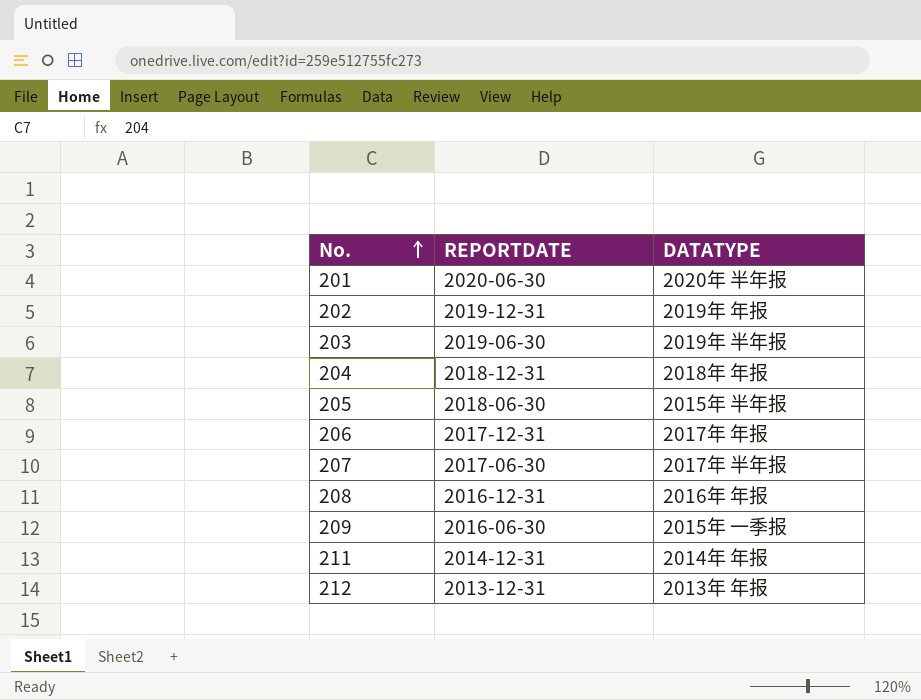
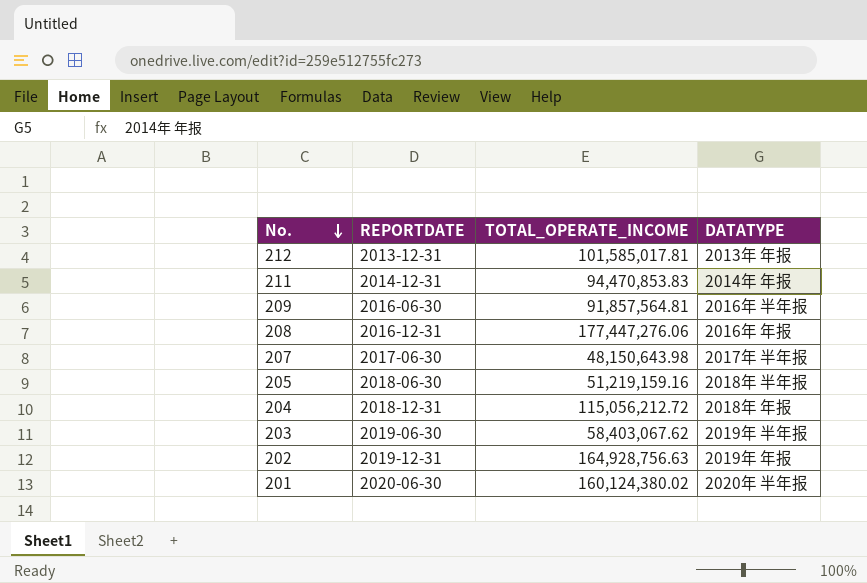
row order: No. ascending -> No. descending
column TOTAL_OPERATE_INCOME | position: none -> 3
row 206: 2017-12-31 | 2017年 年报 -> none
209 | DATATYPE: 2015年 一季报 -> 2016年 半年报
205 | DATATYPE: 2015年 半年报 -> 2018年 半年报

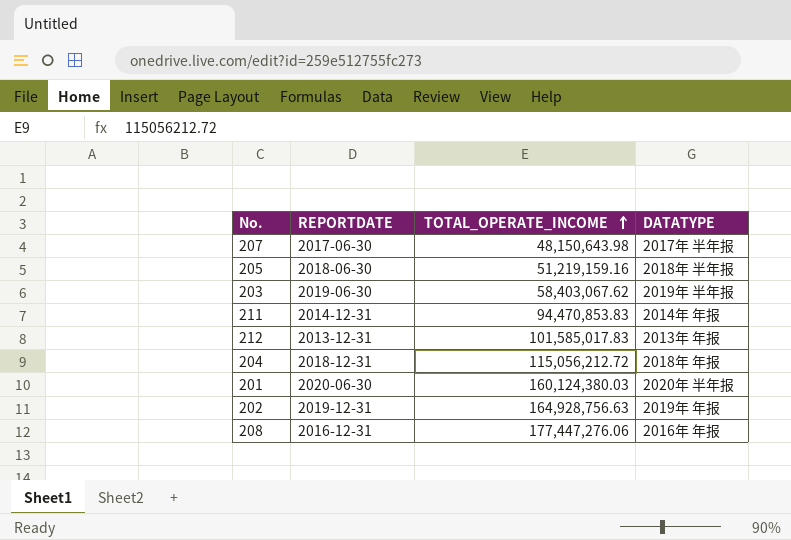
row order: No. descending -> TOTAL_OPERATE_INCOME ascending
row 209: 2016-06-30 | 91,857,564.81 | 2016年 半年报 -> none
212 | TOTAL_OPERATE_INCOME: 101,585,017.81 -> 101,585,017.83
201 | TOTAL_OPERATE_INCOME: 160,124,380.02 -> 160,124,380.03

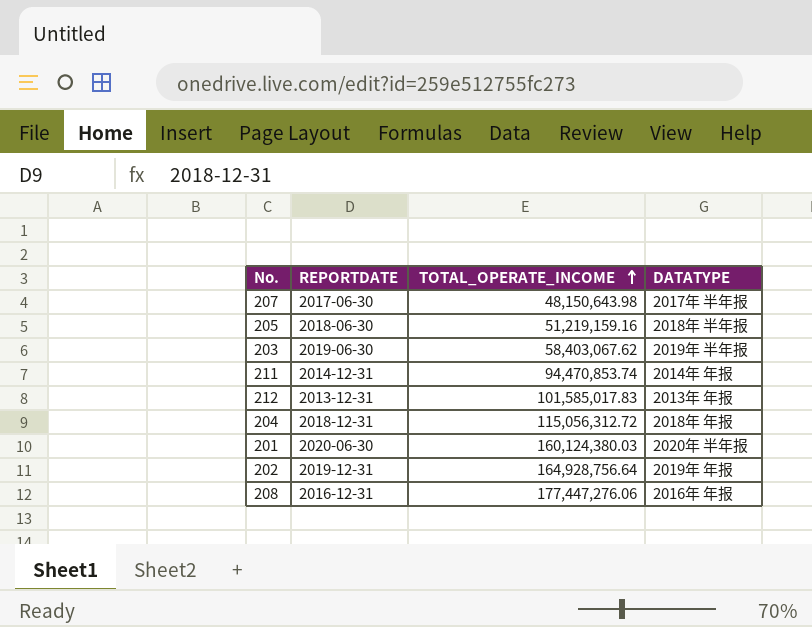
211 | TOTAL_OPERATE_INCOME: 94,470,853.83 -> 94,470,853.74
204 | TOTAL_OPERATE_INCOME: 115,056,212.72 -> 115,056,312.72
202 | TOTAL_OPERATE_INCOME: 164,928,756.63 -> 164,928,756.64

